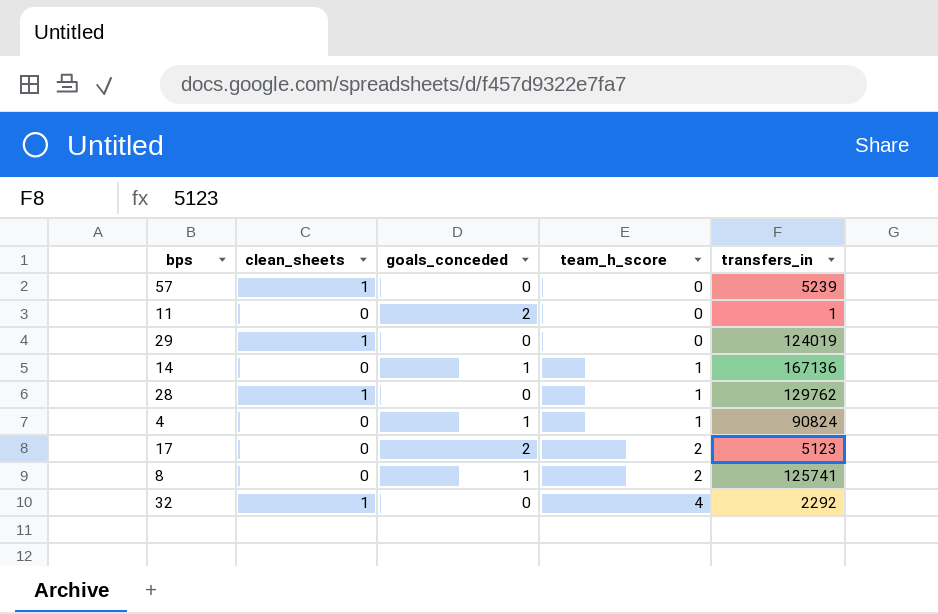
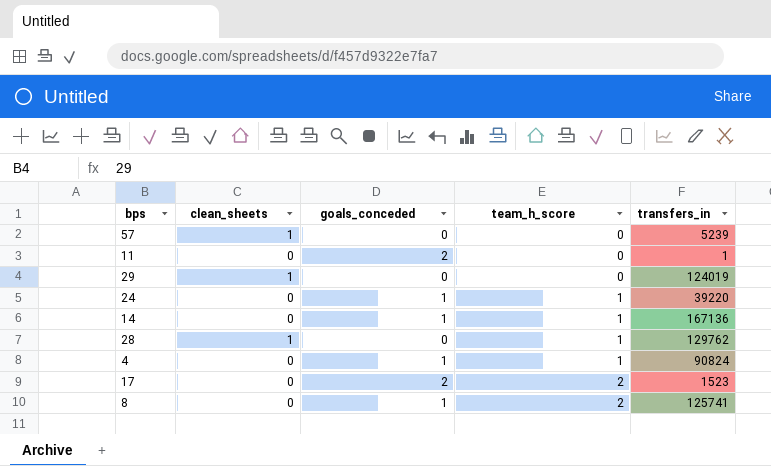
row 32: 1 | 0 | 4 | 2292 -> none
row 24: none -> 0 | 1 | 1 | 39220
17 | transfers_in: 5123 -> 1523

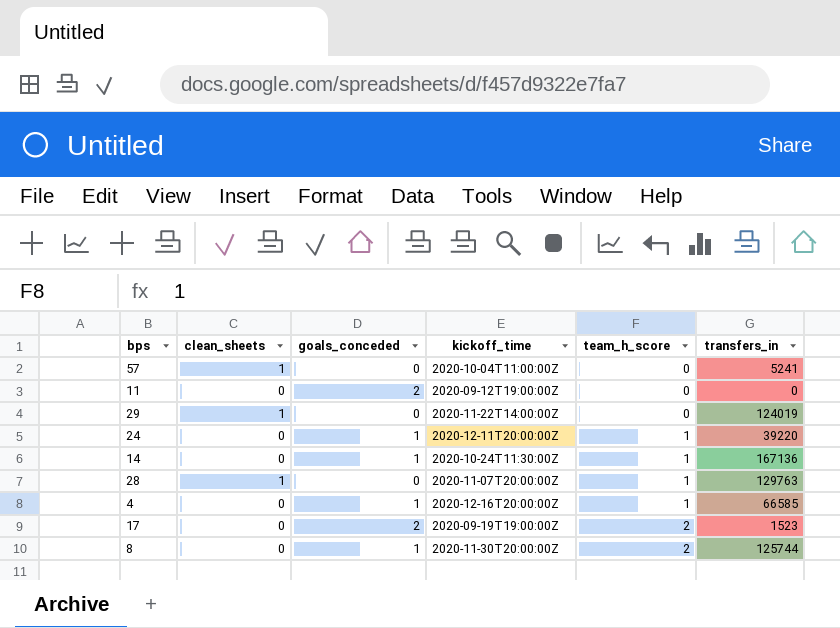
column kickoff_time | position: none -> 4
57 | transfers_in: 5239 -> 5241
11 | transfers_in: 1 -> 0
28 | transfers_in: 129762 -> 129763
4 | transfers_in: 90824 -> 66585
8 | transfers_in: 125741 -> 125744

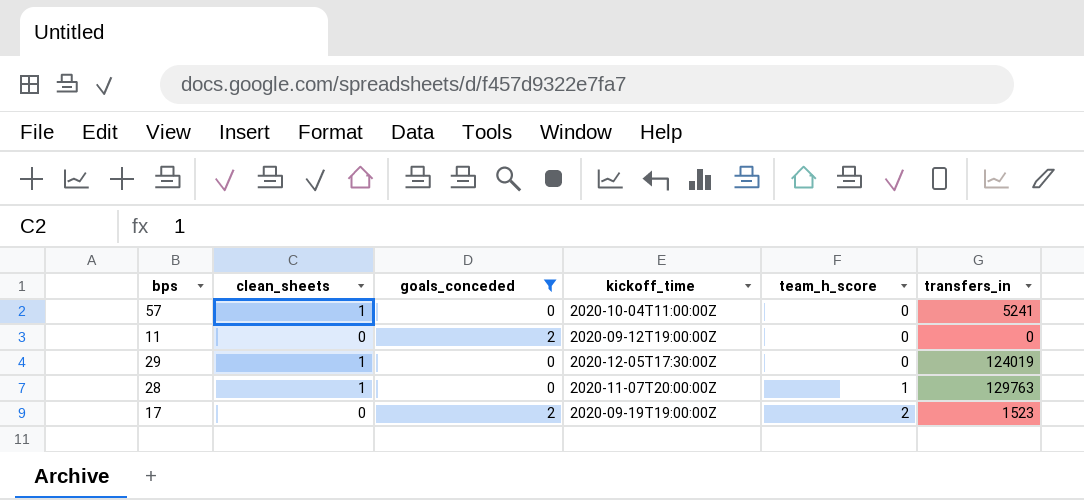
filter: none -> goals_conceded != 1
29 | kickoff_time: 2020-11-22T14:00:00Z -> 2020-12-05T17:30:00Z

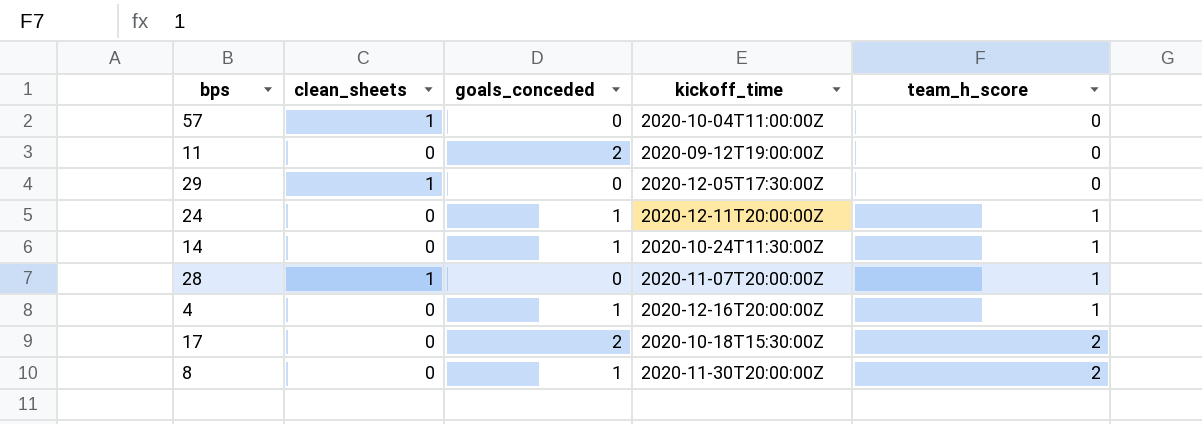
filter: goals_conceded != 1 -> none
column transfers_in | position: 6 -> none
17 | kickoff_time: 2020-09-19T19:00:00Z -> 2020-10-18T15:30:00Z

